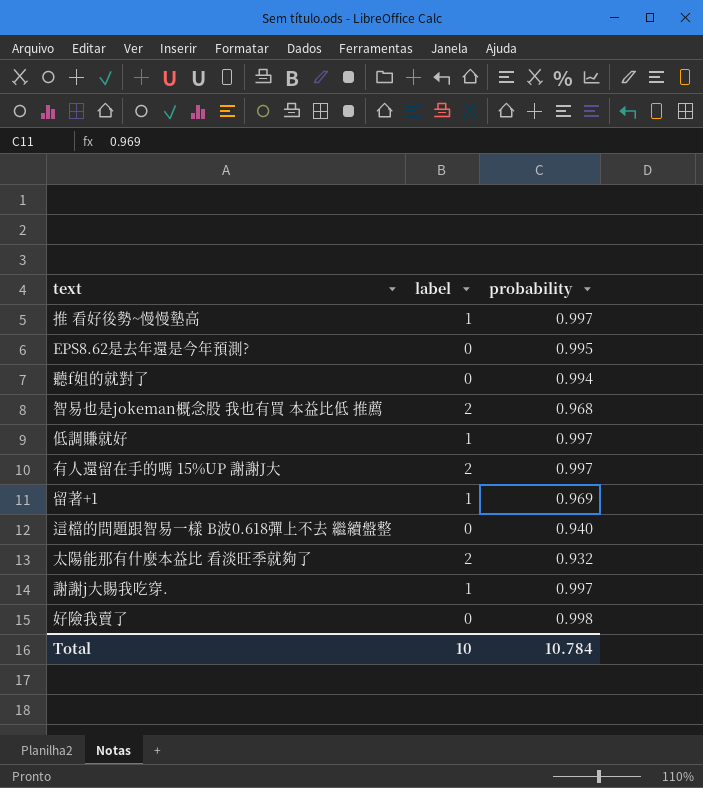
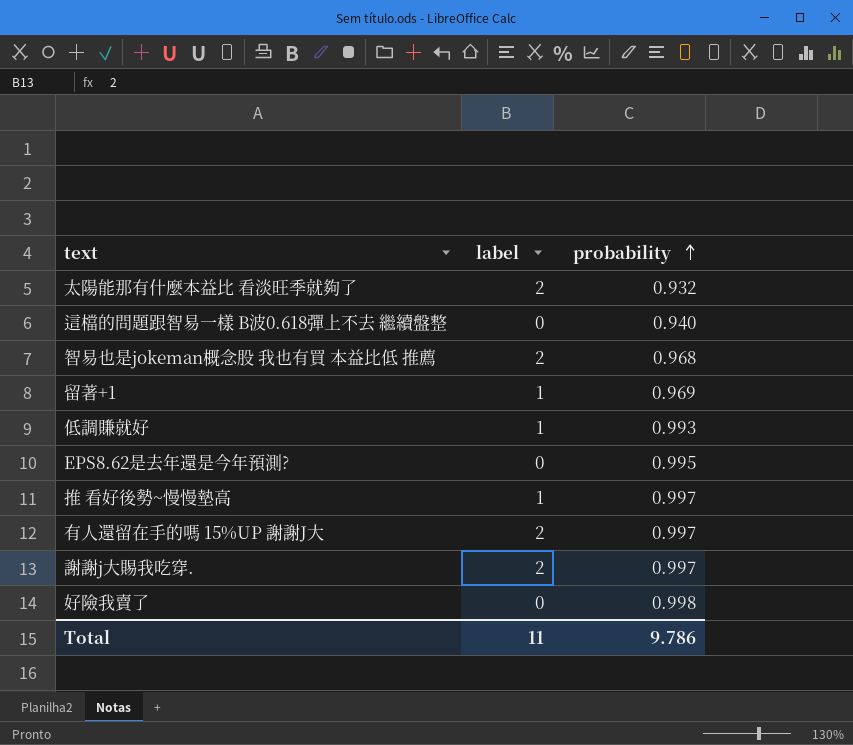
row order: none -> probability ascending
row 聽f姐的就對了: 0 | 0.994 -> none
低調賺就好 | probability: 0.997 -> 0.993
謝謝j大賜我吃穿. | label: 1 -> 2
Total | label: 10 -> 11
Total | probability: 10.784 -> 9.786

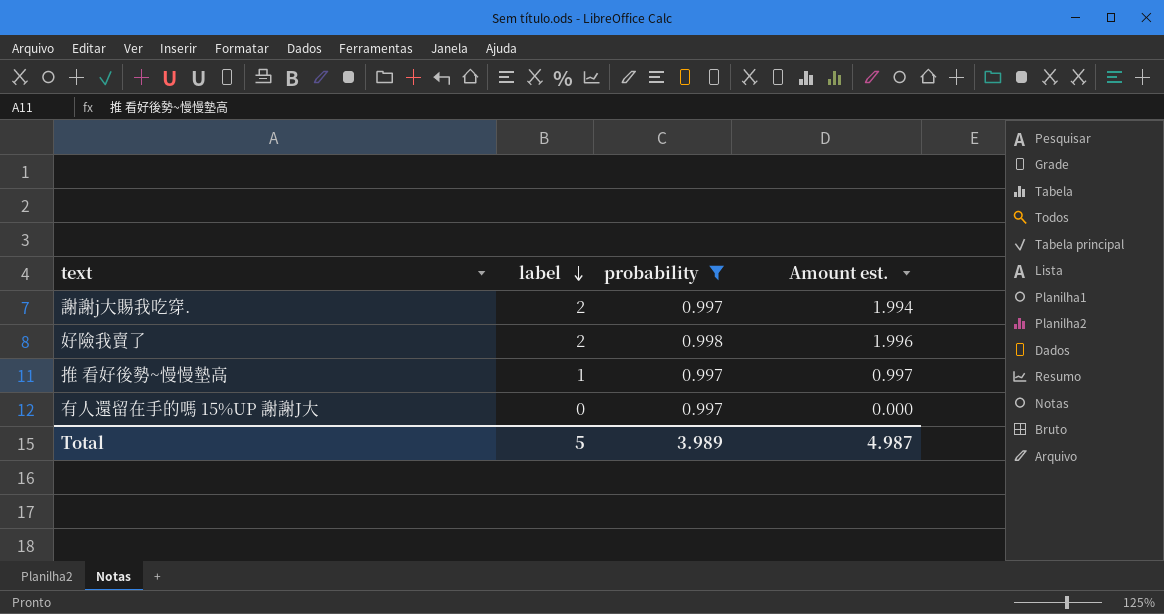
filter: none -> probability >= 0.997
row order: probability ascending -> label descending
column Amount est. | formula: none -> [label] * [probability]
好險我賣了 | label: 0 -> 2
有人還留在手的嗎 15%UP 謝謝J大 | label: 2 -> 0
Total | label: 11 -> 5
Total | probability: 9.786 -> 3.989

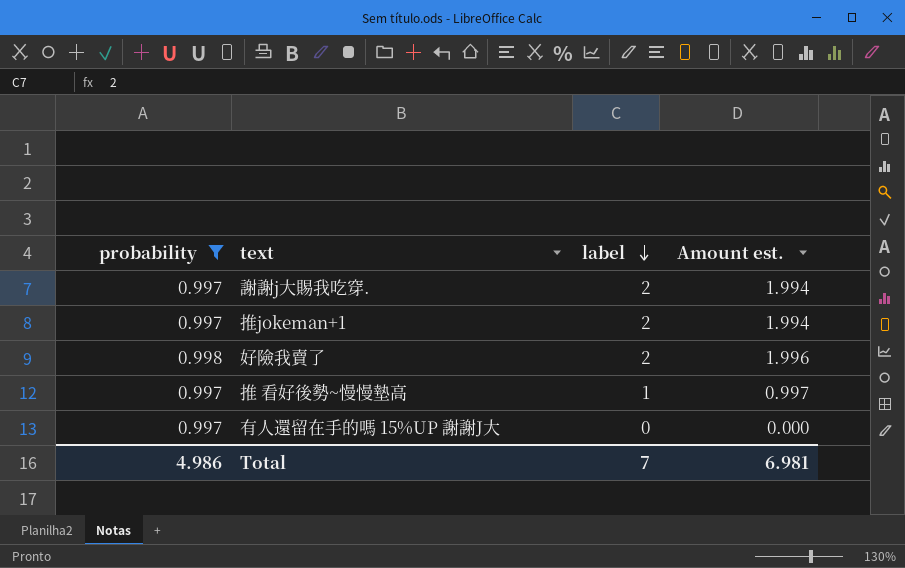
column probability | position: 3 -> 1
row 推jokeman+1: none -> 0.997 | 2 | 1.994
Total | probability: 3.989 -> 4.986
Total | label: 5 -> 7
Total | Amount est.: 4.987 -> 6.981

